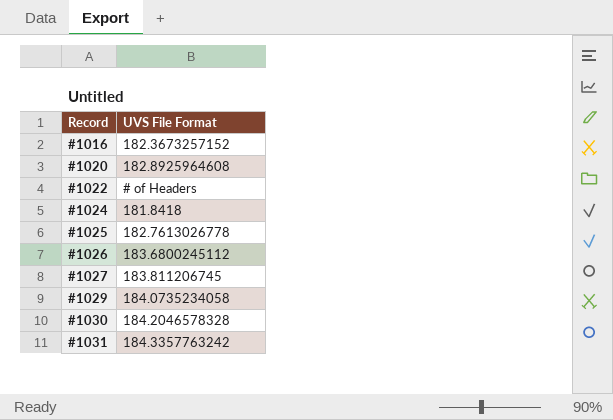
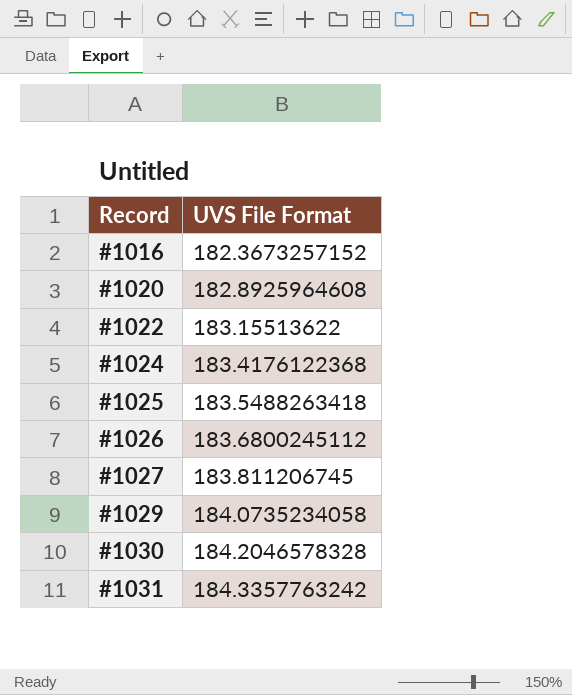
#1022 | UVS File Format: # of Headers -> 183.15513622
#1024 | UVS File Format: 181.8418 -> 183.4176122368
#1025 | UVS File Format: 182.7613026778 -> 183.5488263418

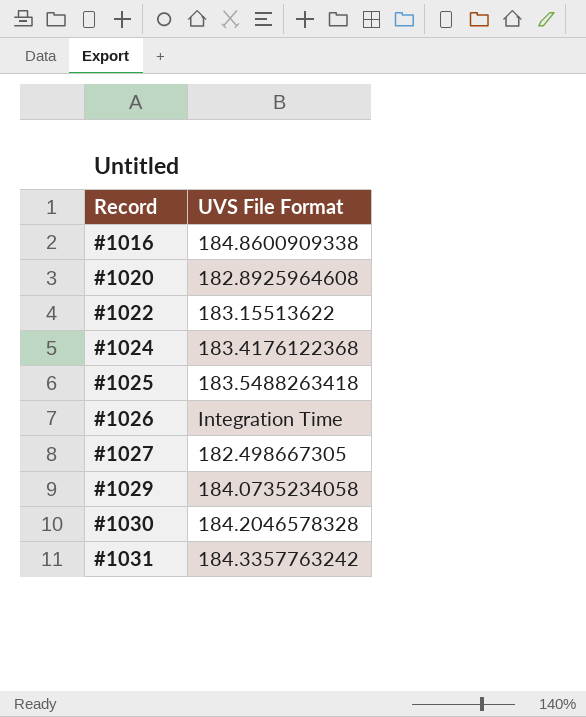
#1016 | UVS File Format: 182.3673257152 -> 184.8600909338
#1026 | UVS File Format: 183.6800245112 -> Integration Time
#1027 | UVS File Format: 183.811206745 -> 182.498667305

